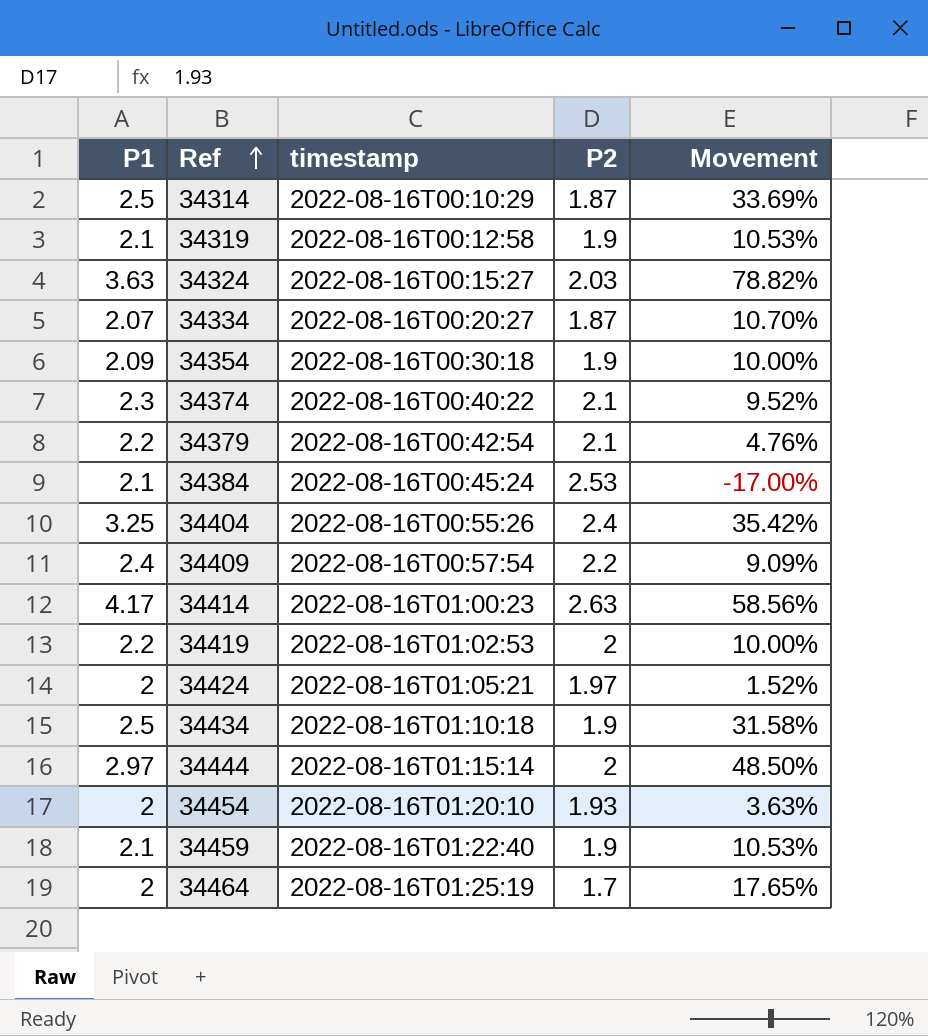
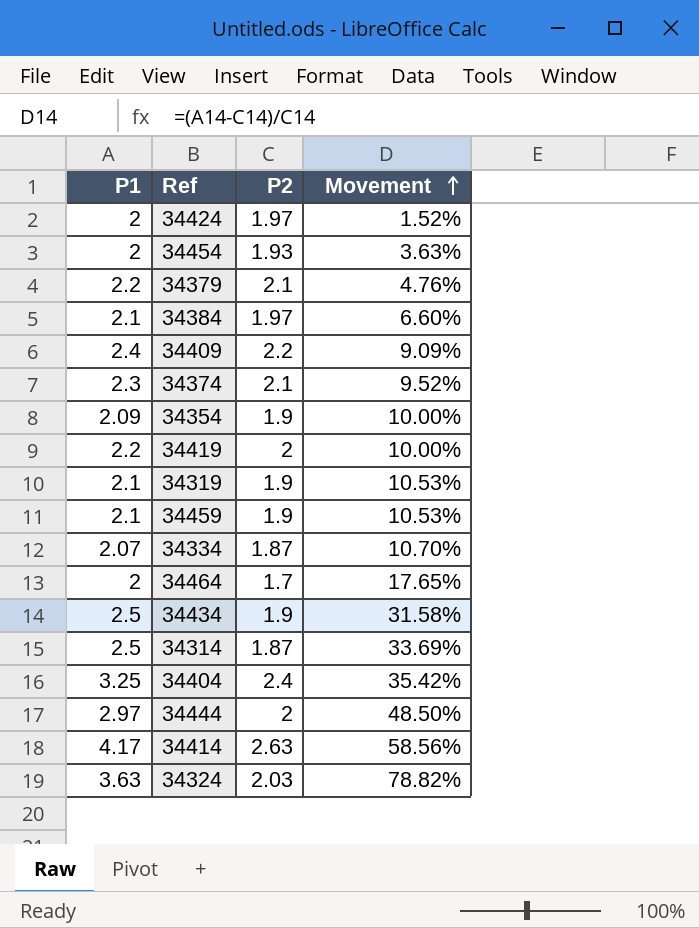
row order: Ref ascending -> Movement ascending
column timestamp | position: 3 -> none
34384 | P2: 2.53 -> 1.97
34384 | Movement: -17.00% -> 6.60%

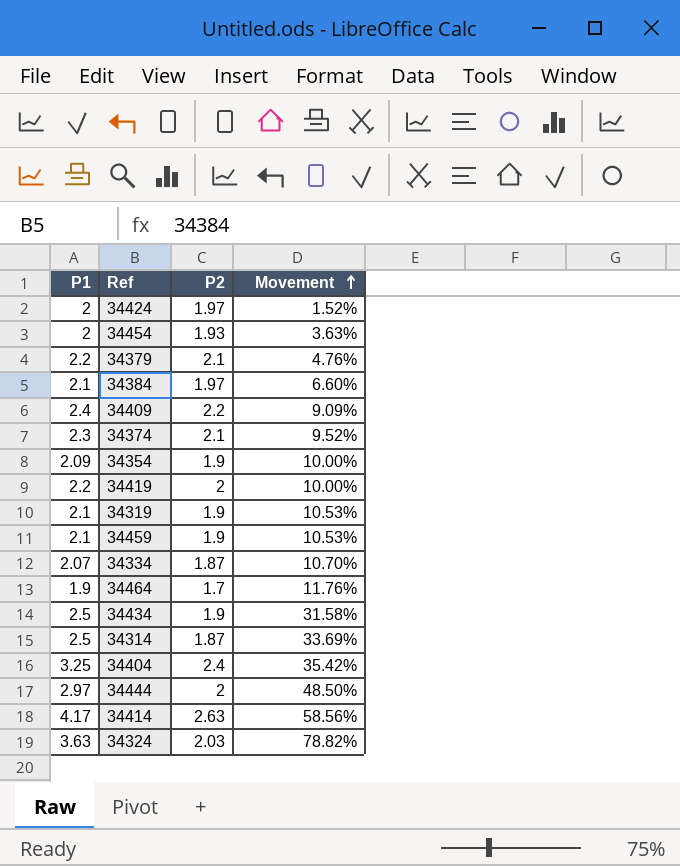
34464 | P1: 2 -> 1.9
34464 | Movement: 17.65% -> 11.76%

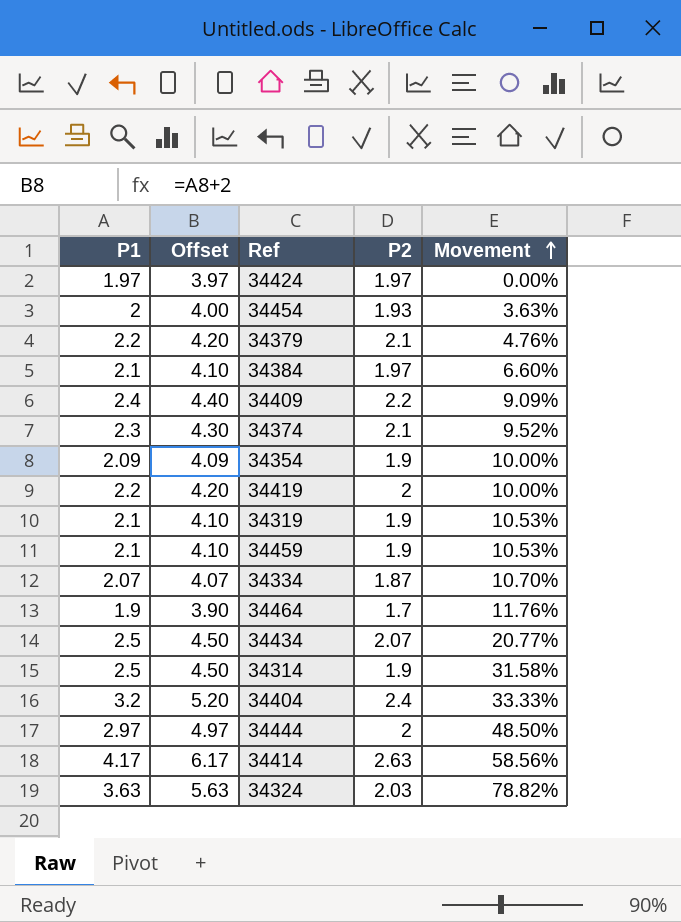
column Offset | formula: none -> [P1] + 2
34424 | P1: 2 -> 1.97
34424 | Movement: 1.52% -> 0.00%
34434 | P2: 1.9 -> 2.07
34434 | Movement: 31.58% -> 20.77%
34314 | P2: 1.87 -> 1.9
34314 | Movement: 33.69% -> 31.58%
34404 | P1: 3.25 -> 3.2
34404 | Movement: 35.42% -> 33.33%

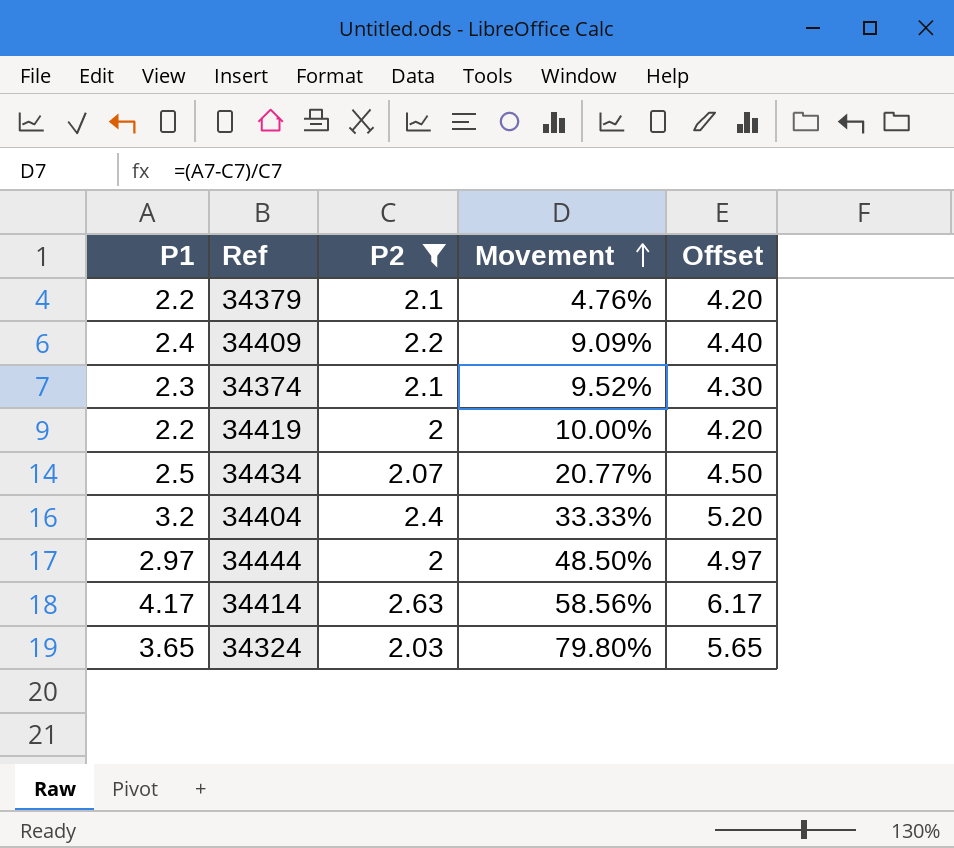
filter: none -> P2 >= 2
column Offset | position: 2 -> 5
34324 | P1: 3.63 -> 3.65
34324 | Movement: 78.82% -> 79.80%
34324 | Offset: 5.63 -> 5.65

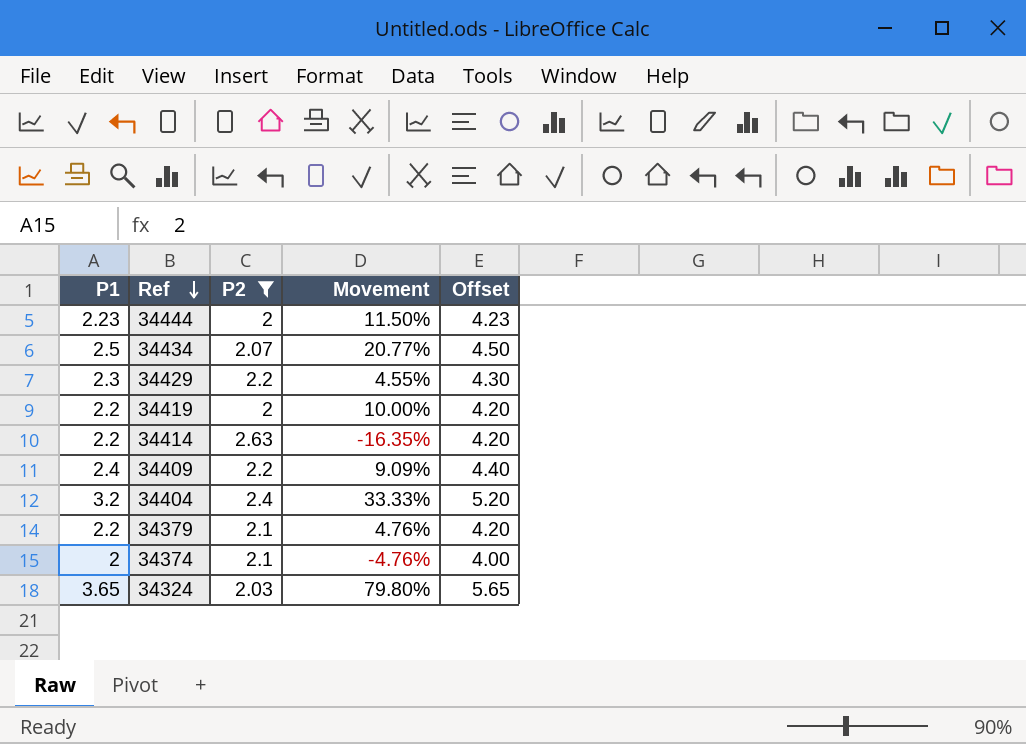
row order: Movement ascending -> Ref descending
34444 | P1: 2.97 -> 2.23
34444 | Movement: 48.50% -> 11.50%
34444 | Offset: 4.97 -> 4.23
row 34429: none -> 2.3 | 2.2 | 4.55% | 4.30
34414 | P1: 4.17 -> 2.2
34414 | Movement: 58.56% -> -16.35%
34414 | Offset: 6.17 -> 4.20
34374 | P1: 2.3 -> 2
34374 | Movement: 9.52% -> -4.76%
34374 | Offset: 4.30 -> 4.00

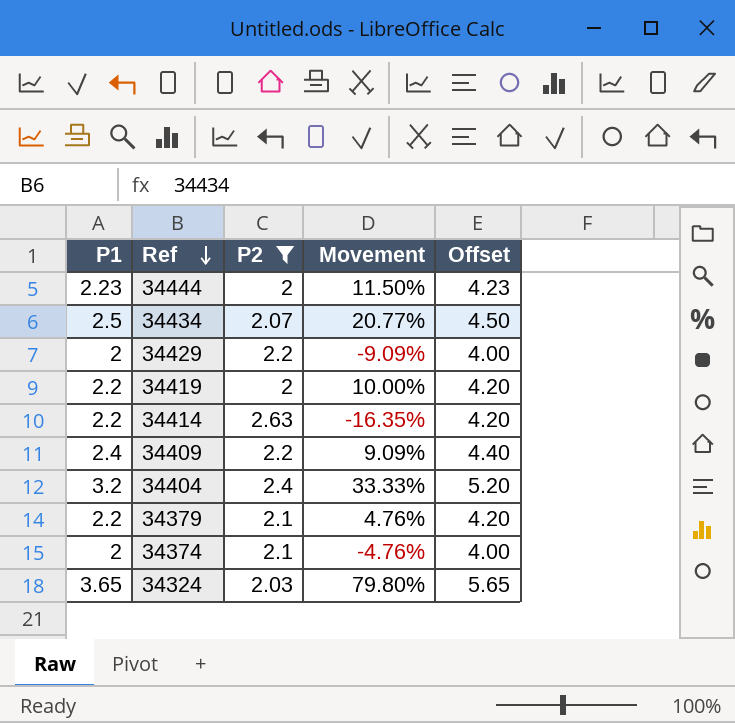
34429 | P1: 2.3 -> 2
34429 | Movement: 4.55% -> -9.09%
34429 | Offset: 4.30 -> 4.00

